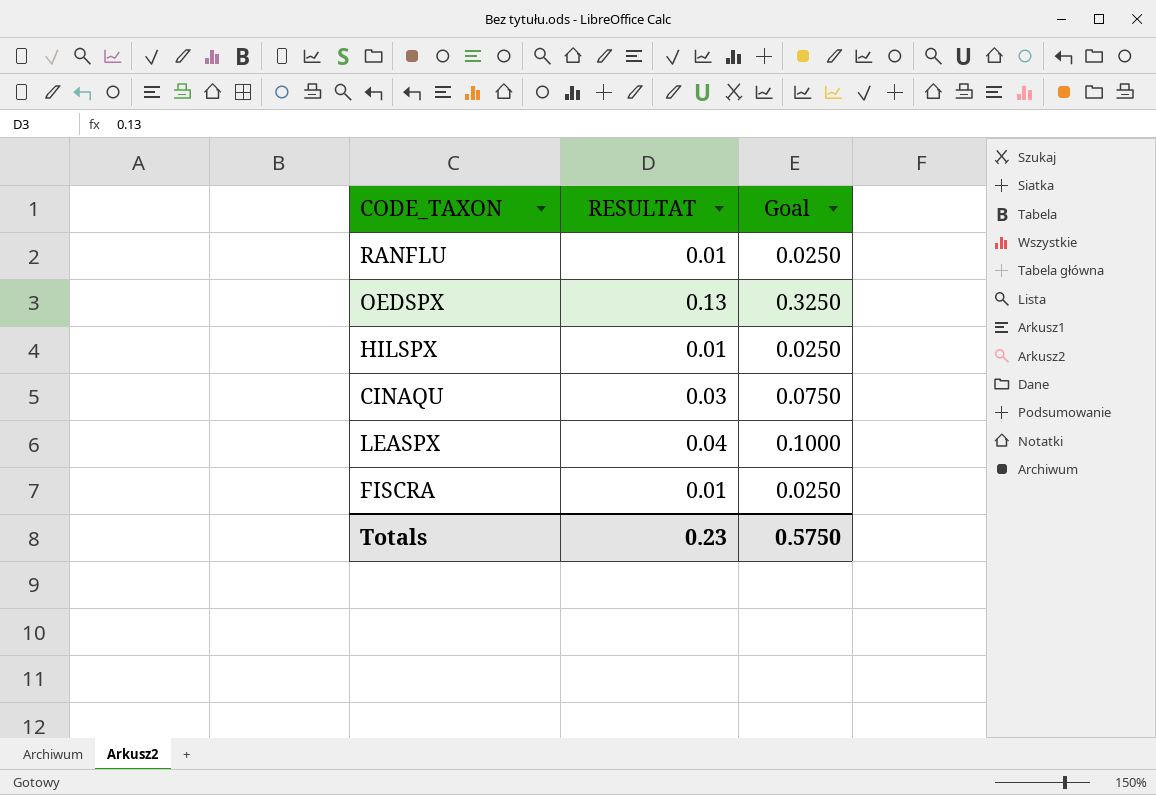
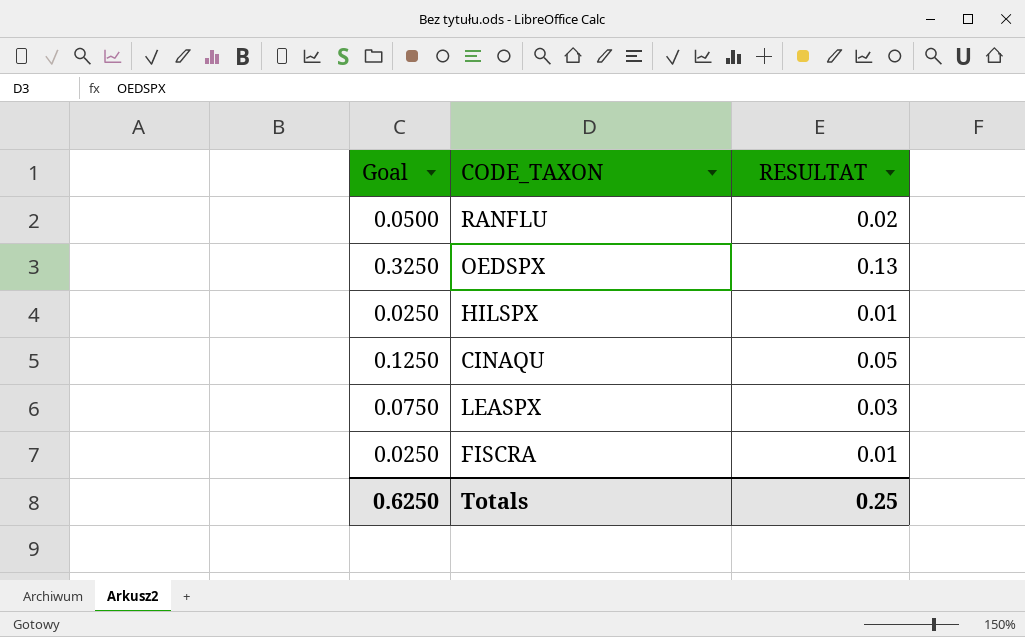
column Goal | position: 3 -> 1
RANFLU | Goal: 0.0250 -> 0.0500
RANFLU | RESULTAT: 0.01 -> 0.02
CINAQU | Goal: 0.0750 -> 0.1250
CINAQU | RESULTAT: 0.03 -> 0.05
LEASPX | Goal: 0.1000 -> 0.0750
LEASPX | RESULTAT: 0.04 -> 0.03
Totals | Goal: 0.5750 -> 0.6250
Totals | RESULTAT: 0.23 -> 0.25

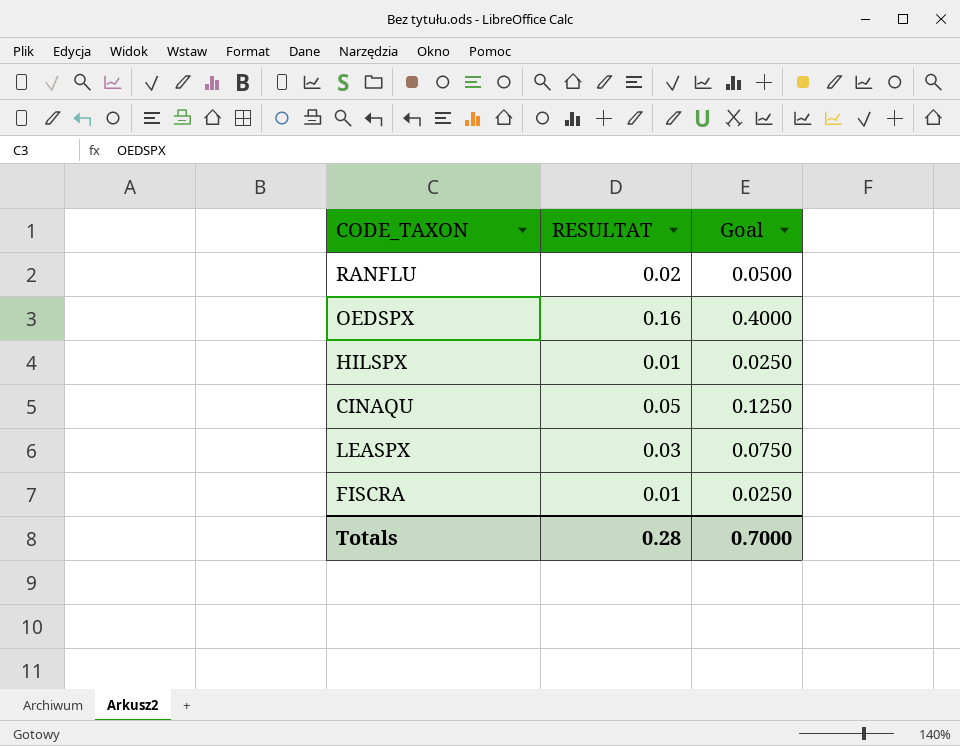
column Goal | position: 1 -> 3
OEDSPX | RESULTAT: 0.13 -> 0.16
OEDSPX | Goal: 0.3250 -> 0.4000
Totals | RESULTAT: 0.25 -> 0.28
Totals | Goal: 0.6250 -> 0.7000

